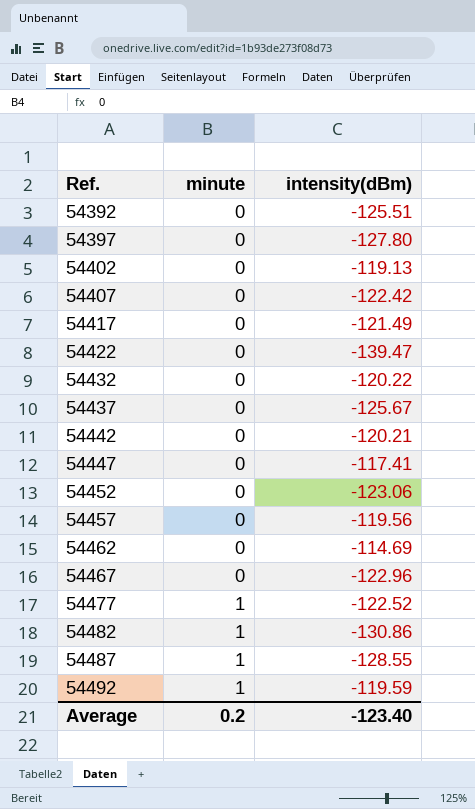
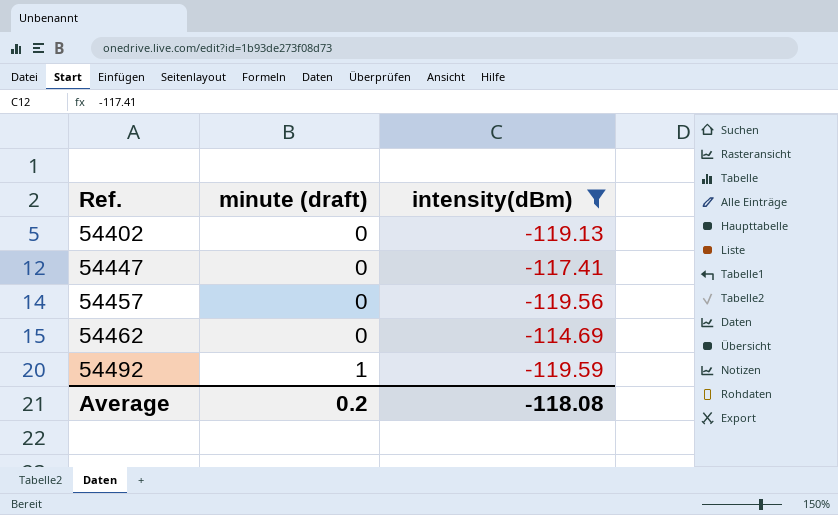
filter: none -> intensity(dBm) >= -119.59
column name: minute -> minute (draft)
Average | intensity(dBm): -123.40 -> -118.08

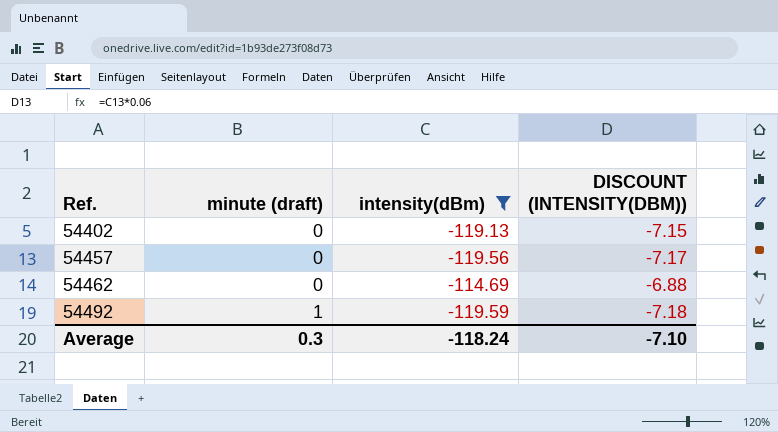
column DISCOUNT (INTENSITY(DBM)) | formula: none -> [intensity(dBm)] * 0.06
row 54447: 0 | -117.41 -> none
Average | minute (draft): 0.2 -> 0.3
Average | intensity(dBm): -118.08 -> -118.24

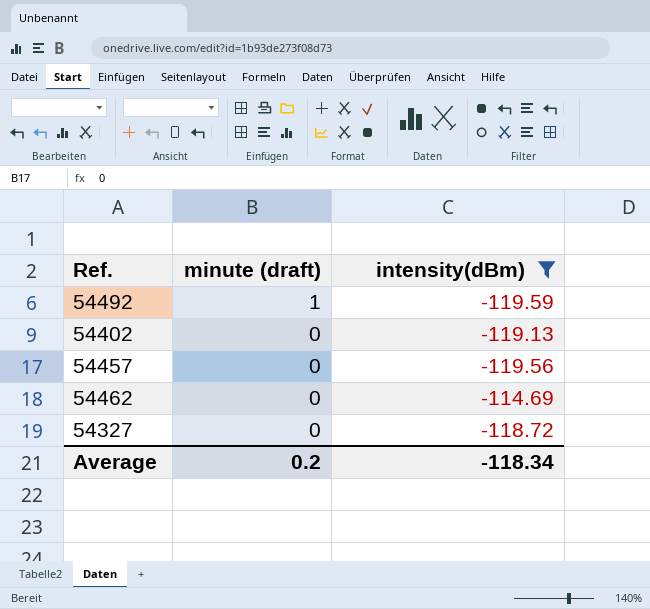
row order: Ref. ascending -> minute (draft) descending
column DISCOUNT (INTENSITY(DBM)) | formula: [intensity(dBm)] * 0.06 -> none
row 54327: none -> 0 | -118.72
Average | minute (draft): 0.3 -> 0.2
Average | intensity(dBm): -118.24 -> -118.34

